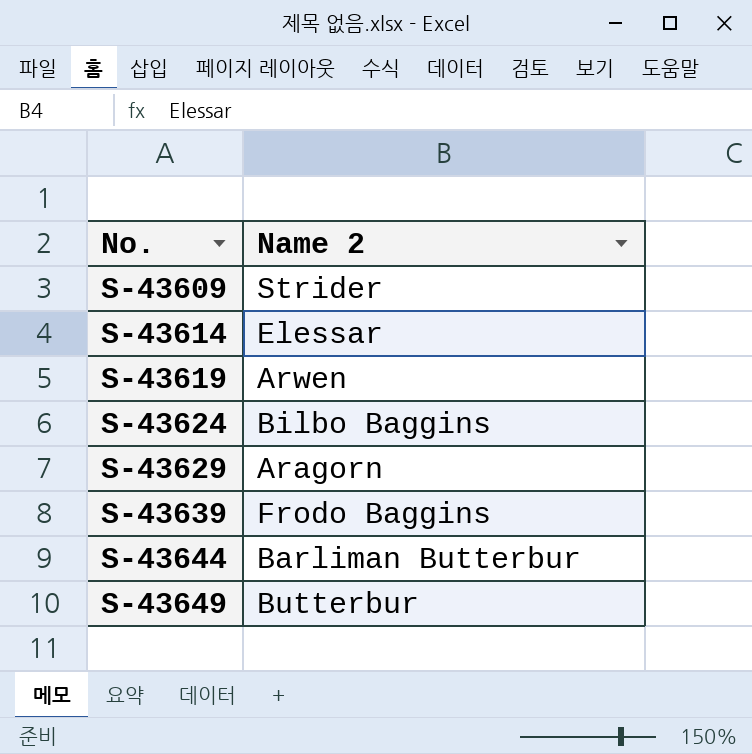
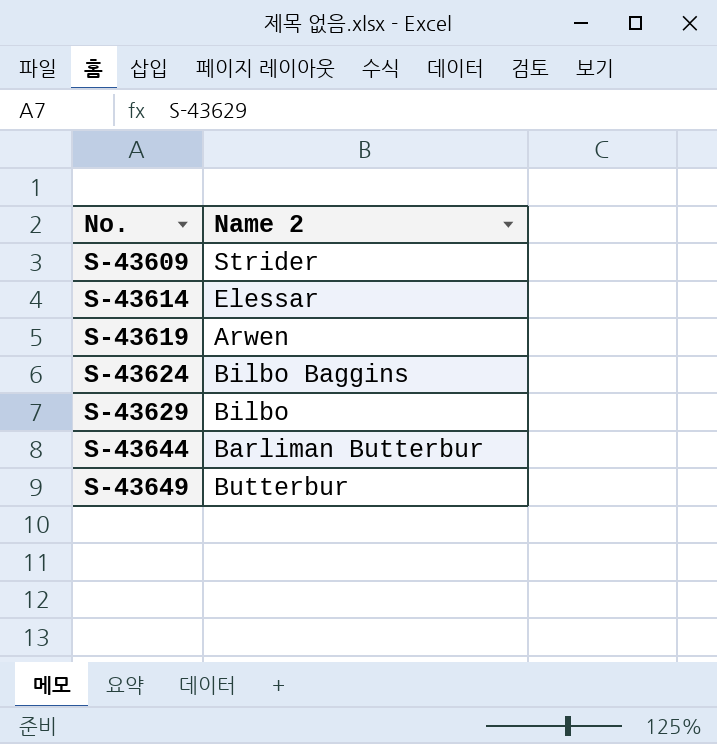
row S-43639: Frodo Baggins -> none
S-43629 | Name 2: Aragorn -> Bilbo

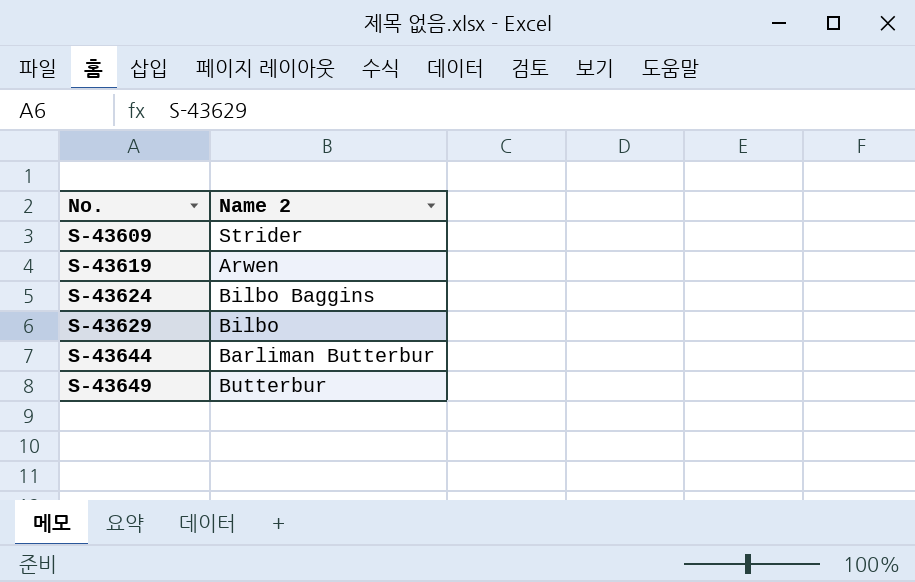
row S-43614: Elessar -> none

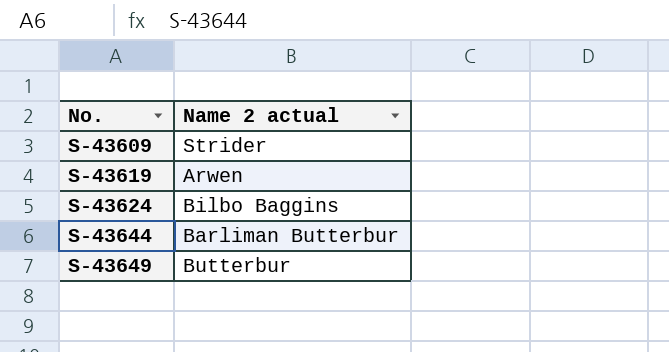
column name: Name 2 -> Name 2 actual
row S-43629: Bilbo -> none

